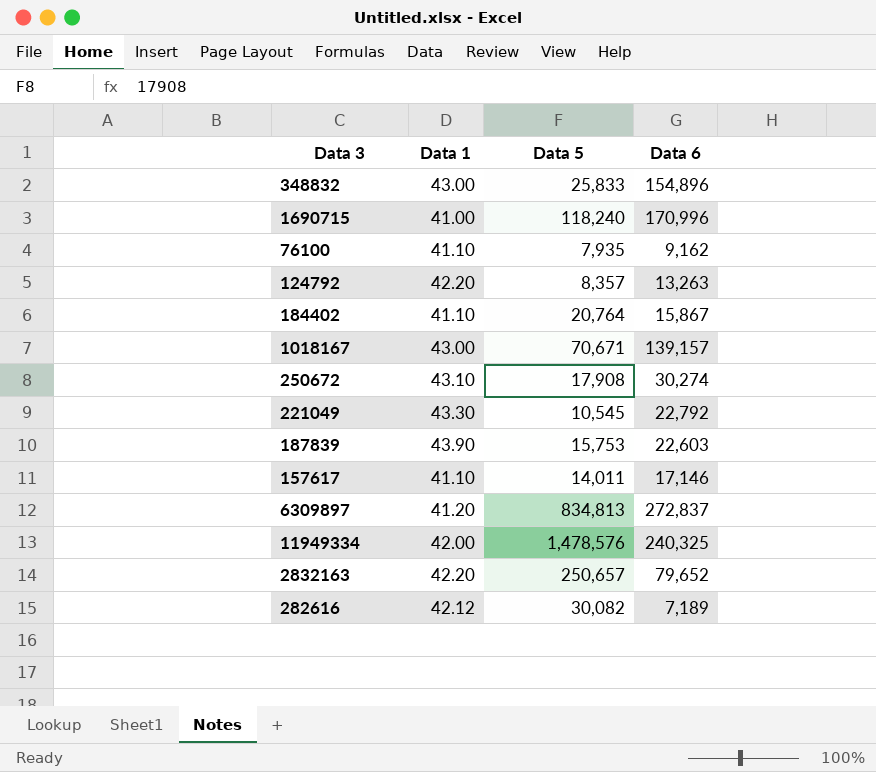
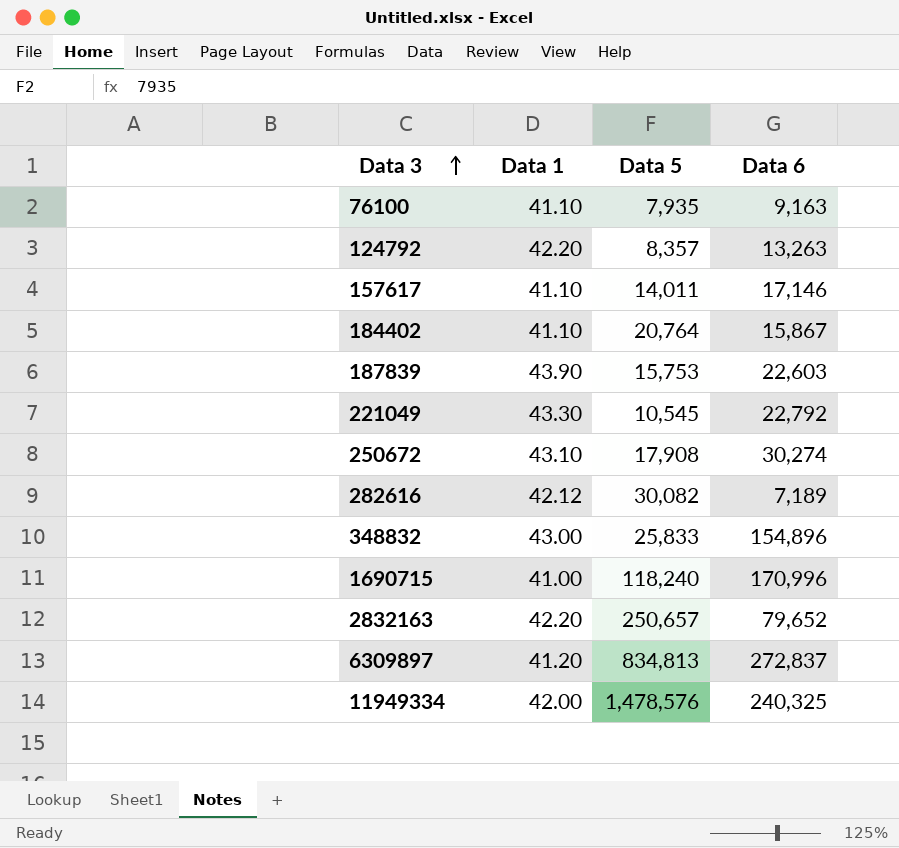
row order: none -> Data 3 ascending
row 1018167: 43.00 | 70,671 | 139,157 -> none
76100 | Data 6: 9,162 -> 9,163

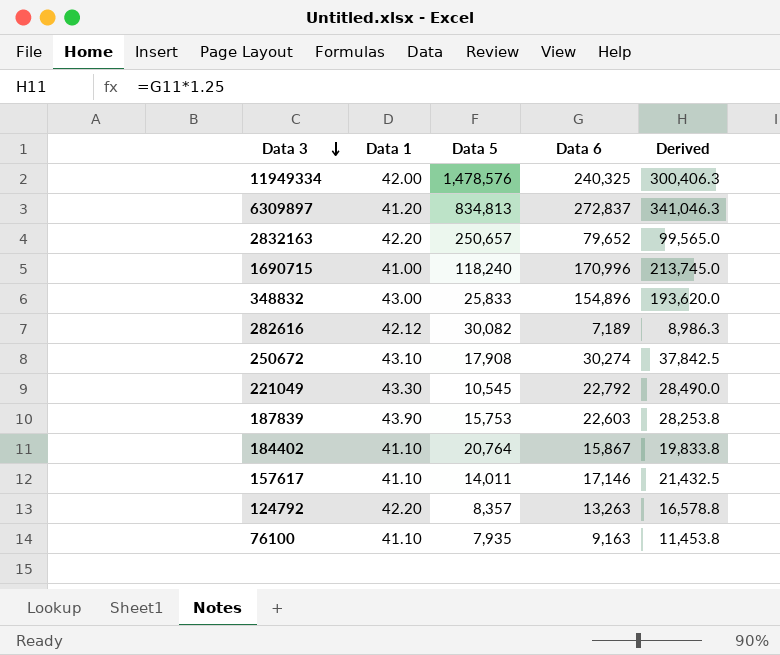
row order: Data 3 ascending -> Data 3 descending
column Derived | formula: none -> [Data 6] * 1.25

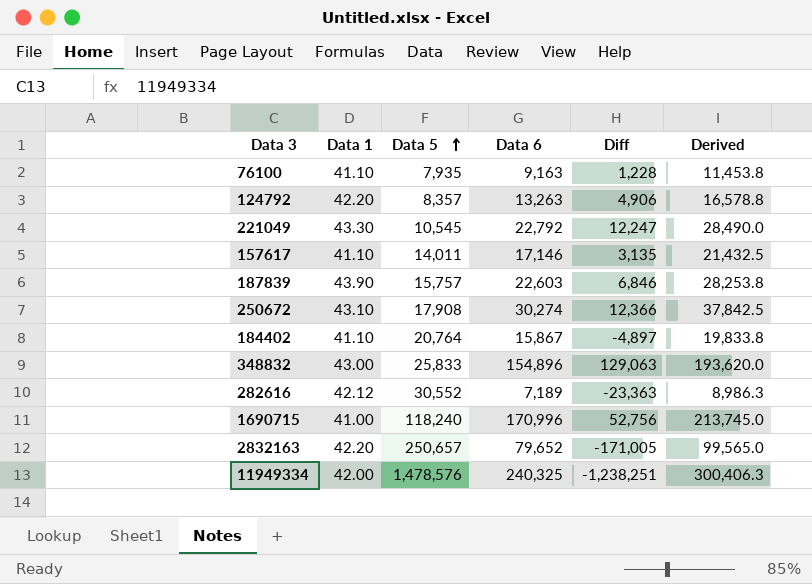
row order: Data 3 descending -> Data 5 ascending
column Diff | formula: none -> [Data 6] - [Data 5]
row 6309897: 41.20 | 834,813 | 272,837 | 341,046.3 -> none
187839 | Data 5: 15,753 -> 15,757
282616 | Data 5: 30,082 -> 30,552

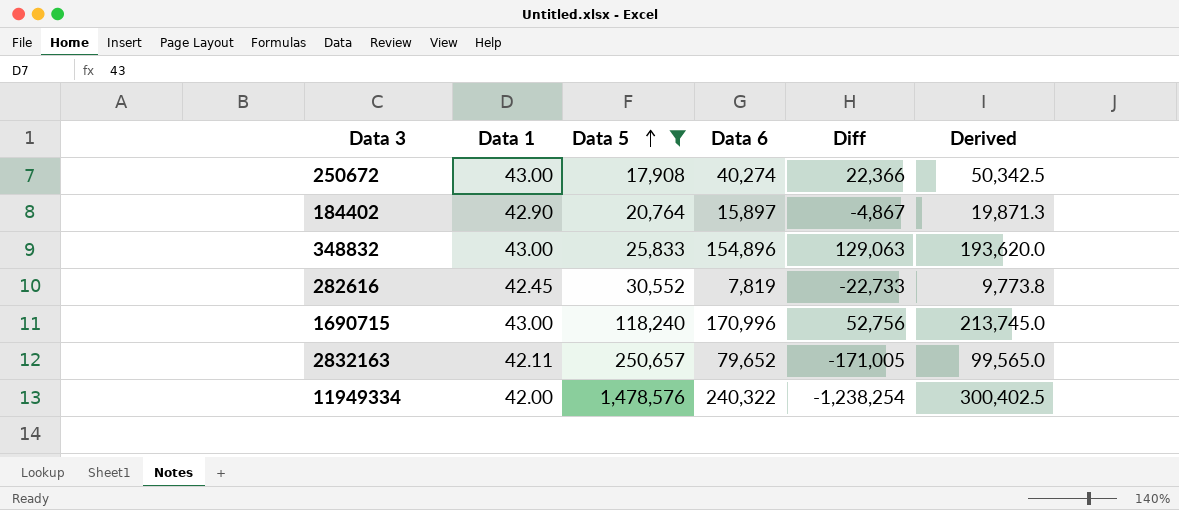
filter: none -> Data 5 >= 17,908
250672 | Data 1: 43.10 -> 43.00
250672 | Data 6: 30,274 -> 40,274
250672 | Diff: 12,366 -> 22,366
250672 | Derived: 37,842.5 -> 50,342.5
184402 | Data 1: 41.10 -> 42.90
184402 | Data 6: 15,867 -> 15,897
184402 | Diff: -4,897 -> -4,867
184402 | Derived: 19,833.8 -> 19,871.3
282616 | Data 1: 42.12 -> 42.45
282616 | Data 6: 7,189 -> 7,819
282616 | Diff: -23,363 -> -22,733
282616 | Derived: 8,986.3 -> 9,773.8
1690715 | Data 1: 41.00 -> 43.00
2832163 | Data 1: 42.20 -> 42.11
11949334 | Data 6: 240,325 -> 240,322
11949334 | Diff: -1,238,251 -> -1,238,254
11949334 | Derived: 300,406.3 -> 300,402.5

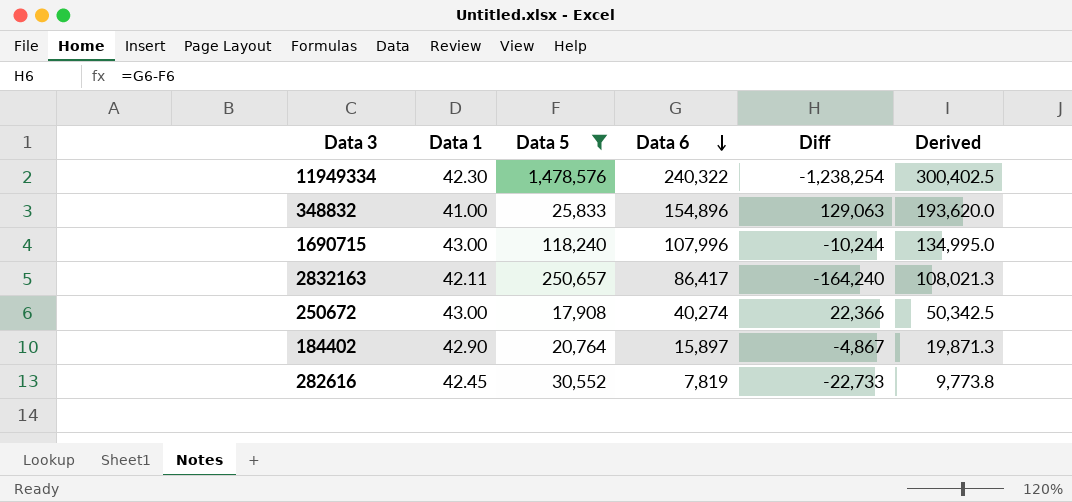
row order: Data 5 ascending -> Data 6 descending
11949334 | Data 1: 42.00 -> 42.30
348832 | Data 1: 43.00 -> 41.00
1690715 | Data 6: 170,996 -> 107,996
1690715 | Diff: 52,756 -> -10,244
1690715 | Derived: 213,745.0 -> 134,995.0
2832163 | Data 6: 79,652 -> 86,417
2832163 | Diff: -171,005 -> -164,240
2832163 | Derived: 99,565.0 -> 108,021.3

